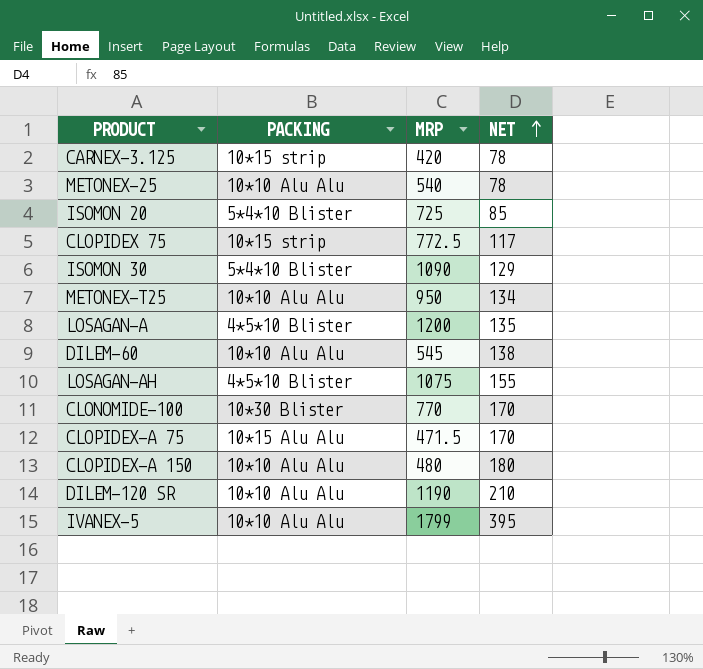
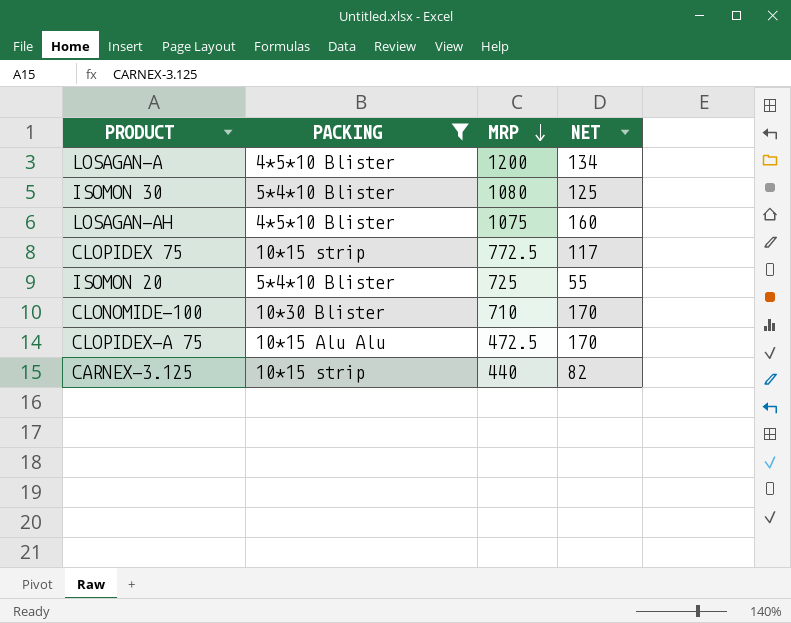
filter: none -> PACKING != 10*10 Alu Alu
row order: NET ascending -> MRP descending
LOSAGAN-A | NET: 135 -> 134
ISOMON 30 | MRP: 1090 -> 1080
ISOMON 30 | NET: 129 -> 125
LOSAGAN-AH | NET: 155 -> 160
ISOMON 20 | NET: 85 -> 55
CLONOMIDE-100 | MRP: 770 -> 710
CLOPIDEX-A 75 | MRP: 471.5 -> 472.5
CARNEX-3.125 | MRP: 420 -> 440
CARNEX-3.125 | NET: 78 -> 82

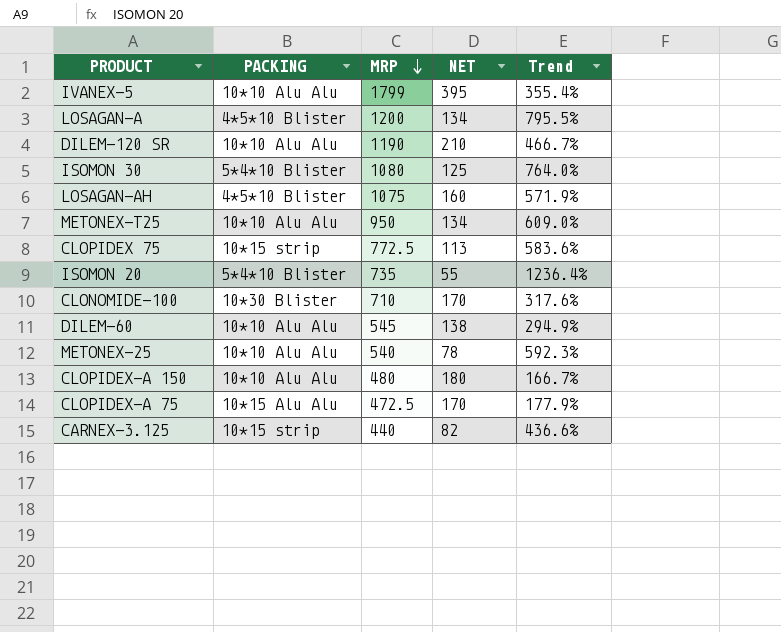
filter: PACKING != 10*10 Alu Alu -> none
column Trend | formula: none -> ([MRP] - [NET]) / [NET]
CLOPIDEX 75 | NET: 117 -> 113
ISOMON 20 | MRP: 725 -> 735

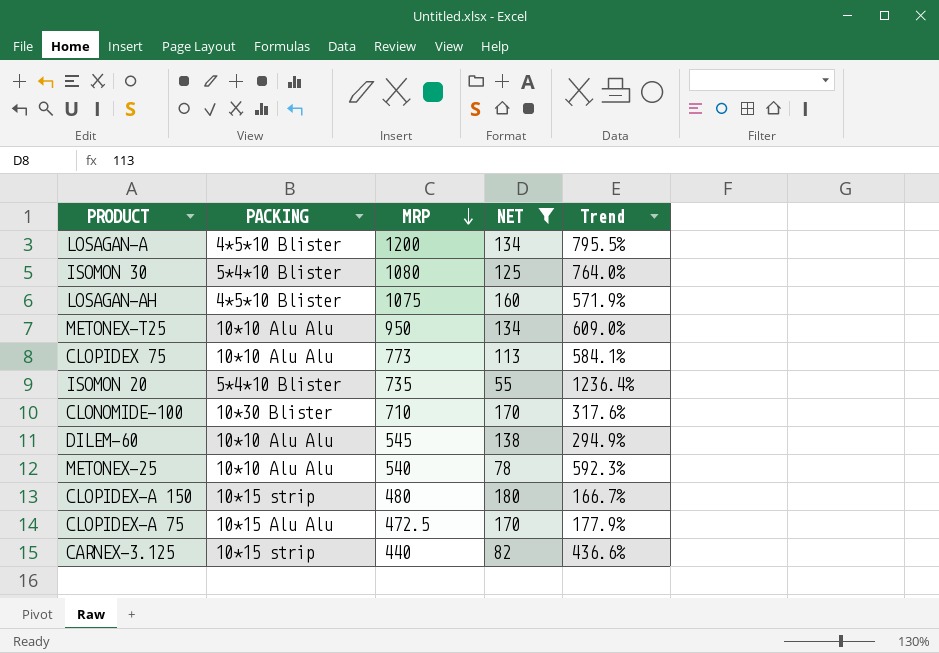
filter: none -> NET <= 180
CLOPIDEX 75 | PACKING: 10*15 strip -> 10*10 Alu Alu
CLOPIDEX 75 | MRP: 772.5 -> 773
CLOPIDEX 75 | Trend: 583.6% -> 584.1%
CLOPIDEX-A 150 | PACKING: 10*10 Alu Alu -> 10*15 strip

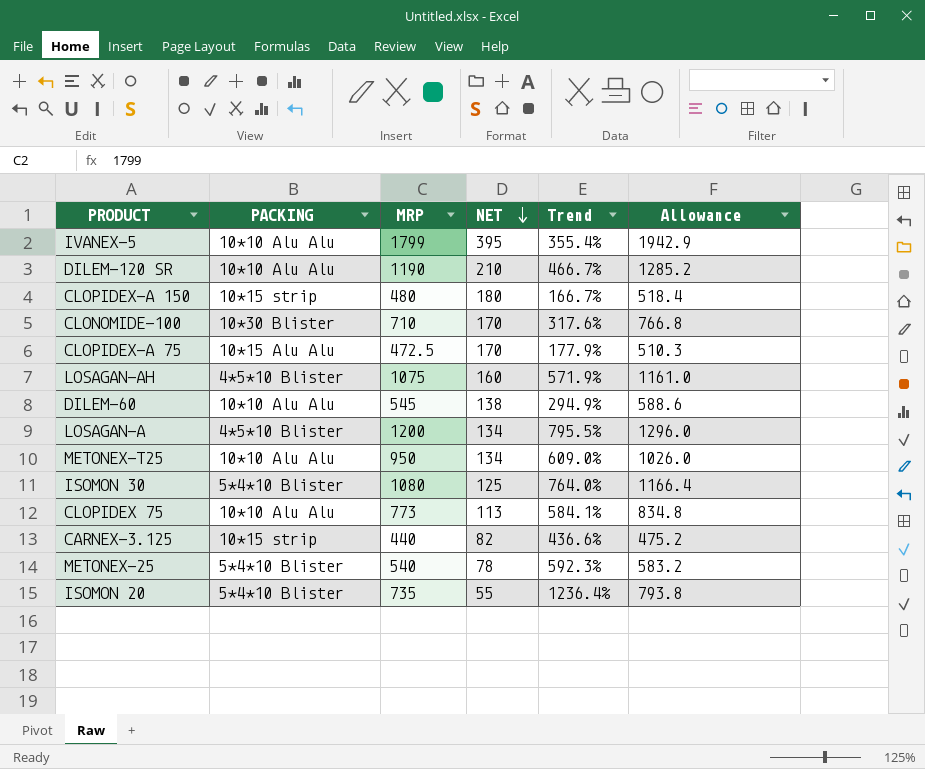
filter: NET <= 180 -> none
row order: MRP descending -> NET descending
column Allowance | formula: none -> [MRP] * 1.08
METONEX-25 | PACKING: 10*10 Alu Alu -> 5*4*10 Blister

